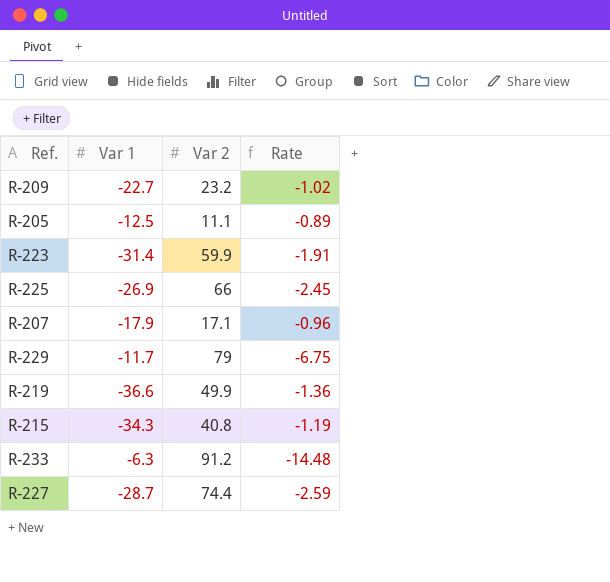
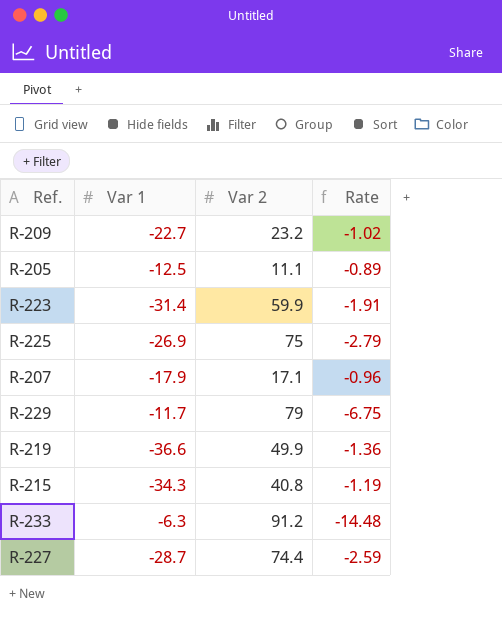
R-225 | Var 2: 66 -> 75
R-225 | Rate: -2.45 -> -2.79

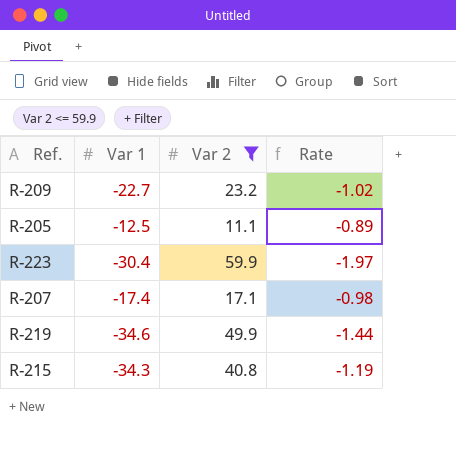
filter: none -> Var 2 <= 59.9
R-223 | Var 1: -31.4 -> -30.4
R-223 | Rate: -1.91 -> -1.97
R-207 | Var 1: -17.9 -> -17.4
R-207 | Rate: -0.96 -> -0.98
R-219 | Var 1: -36.6 -> -34.6
R-219 | Rate: -1.36 -> -1.44

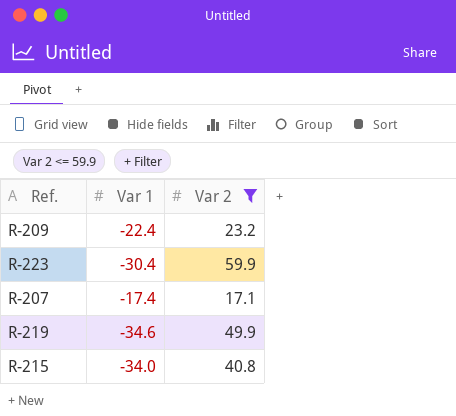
column Rate | formula: [Var 2] / [Var 1] -> none
row R-205: -12.5 | 11.1 | -0.89 -> none
R-209 | Var 1: -22.7 -> -22.4
R-215 | Var 1: -34.3 -> -34.0

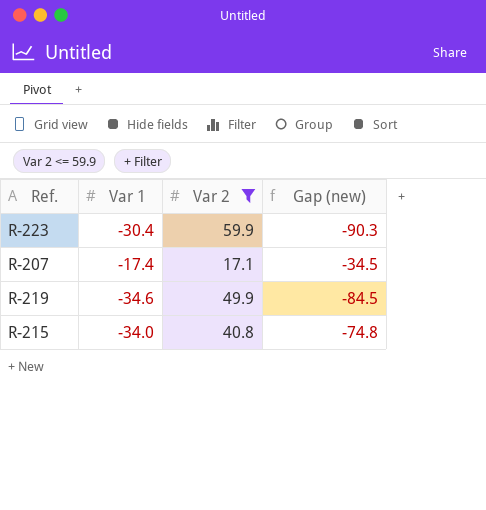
column Gap (new) | formula: none -> [Var 1] - [Var 2]
row R-209: -22.4 | 23.2 -> none

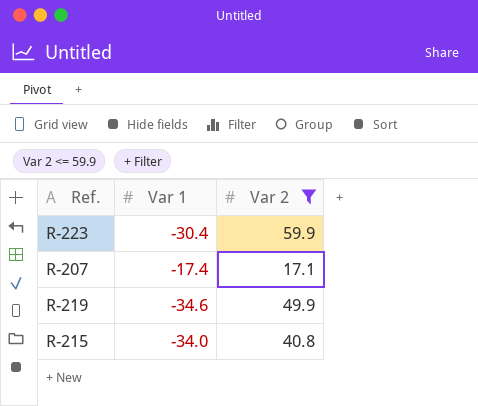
column Gap (new) | formula: [Var 1] - [Var 2] -> none

